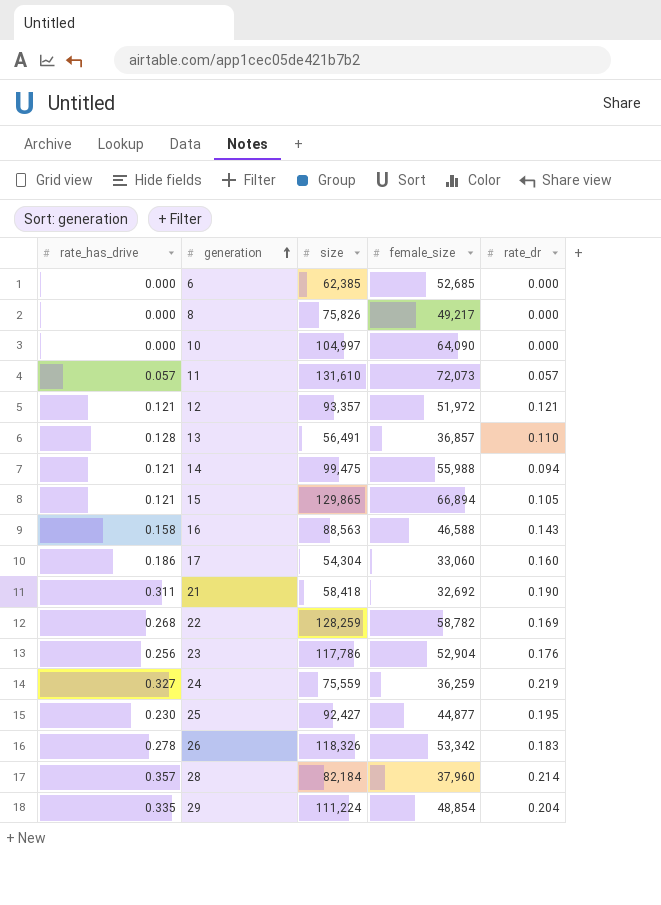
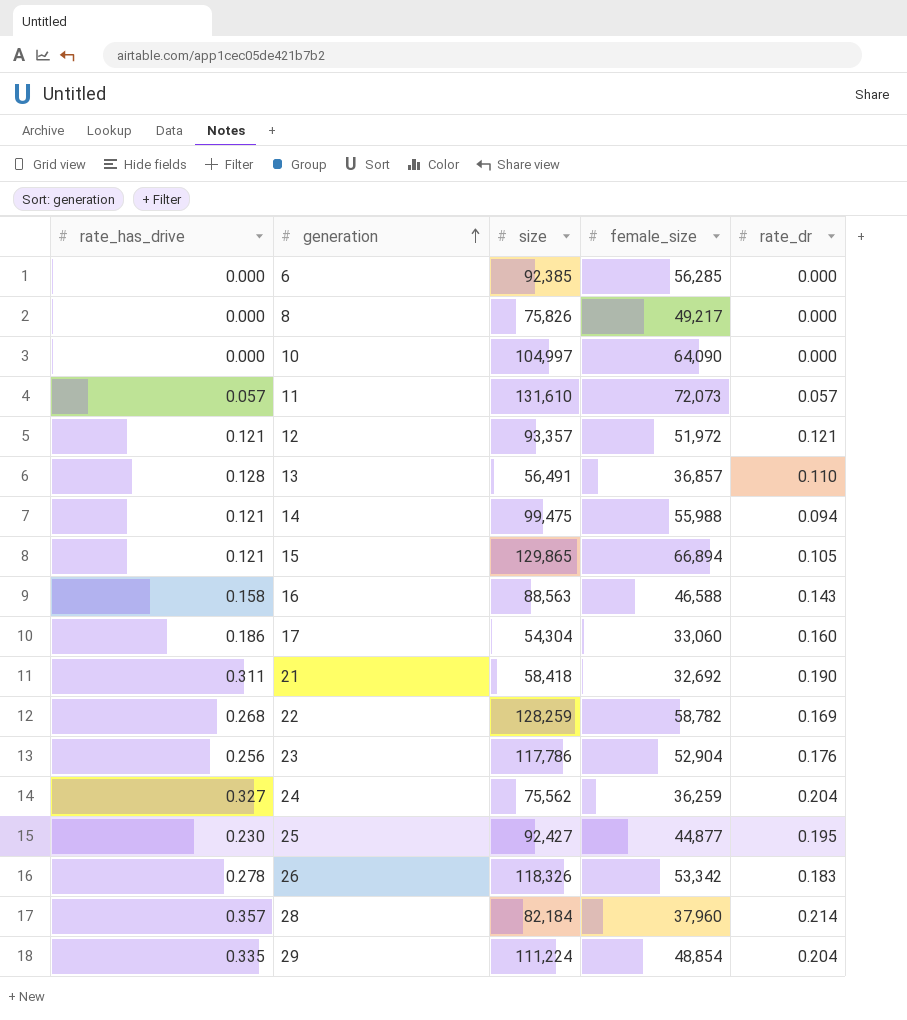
6 | size: 62,385 -> 92,385
6 | female_size: 52,685 -> 56,285
24 | size: 75,559 -> 75,562
24 | rate_dr: 0.219 -> 0.204

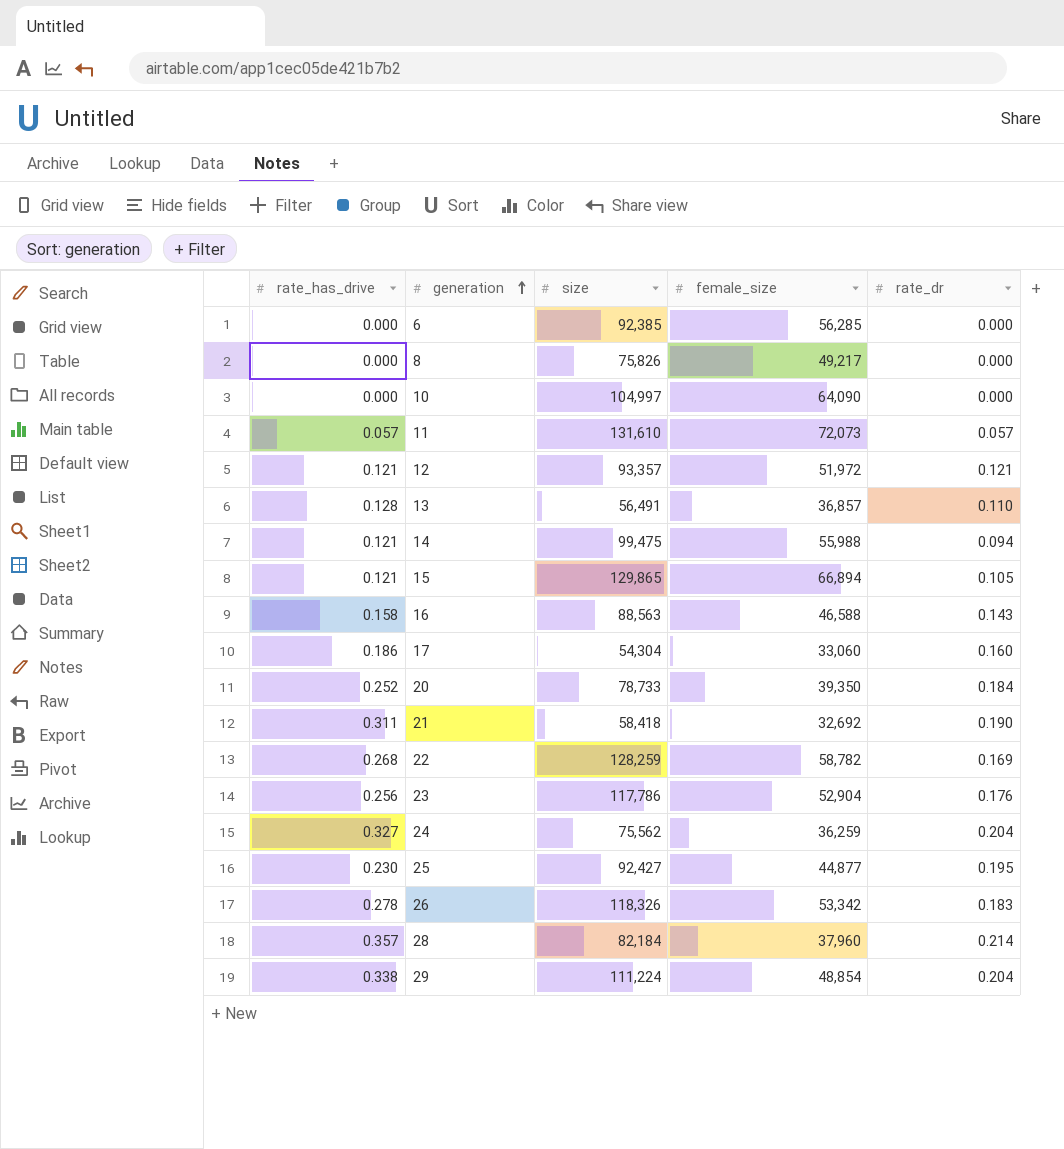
row 20: none -> 0.252 | 78,733 | 39,350 | 0.184
29 | rate_has_drive: 0.335 -> 0.338

